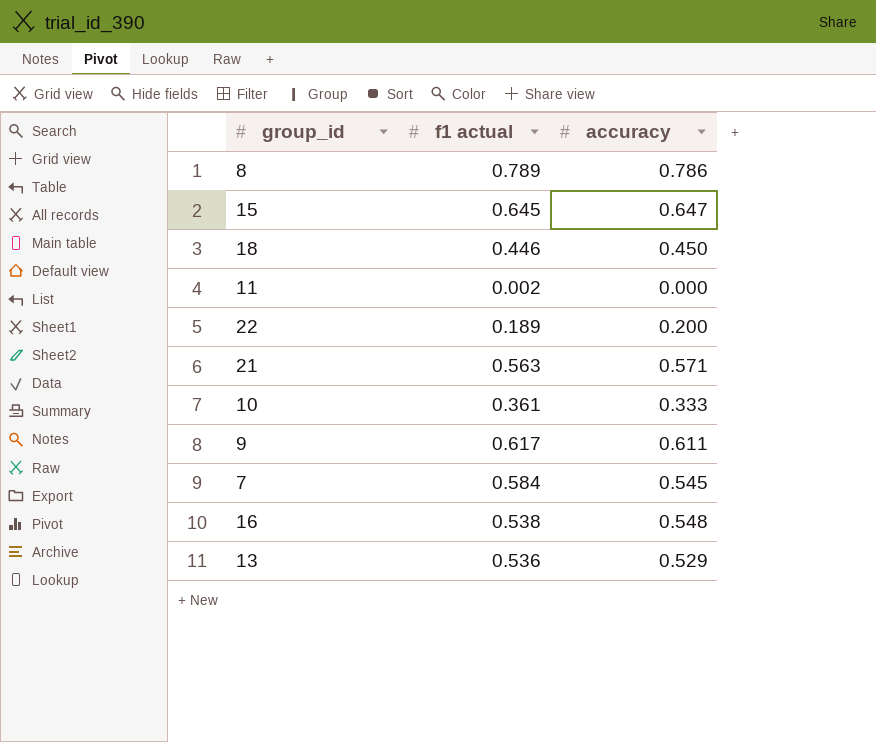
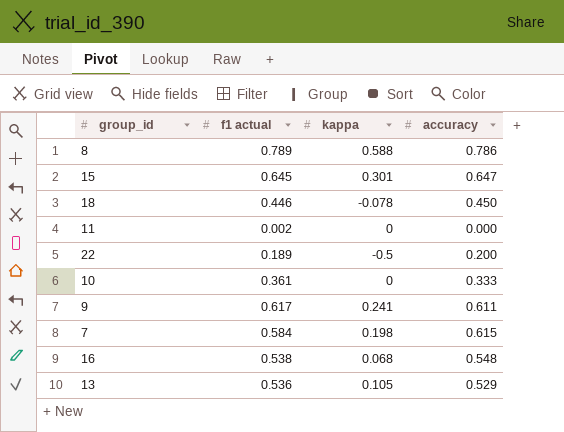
column kappa | position: none -> 3
row 21: 0.563 | 0.571 -> none
7 | accuracy: 0.545 -> 0.615

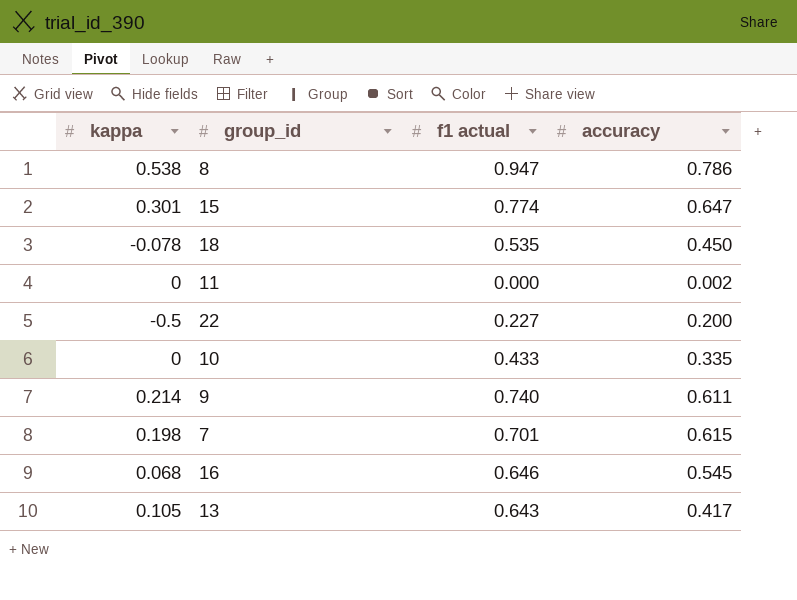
column kappa | position: 3 -> 1
8 | kappa: 0.588 -> 0.538
8 | f1 actual: 0.789 -> 0.947
15 | f1 actual: 0.645 -> 0.774
18 | f1 actual: 0.446 -> 0.535
11 | f1 actual: 0.002 -> 0.000
11 | accuracy: 0.000 -> 0.002
22 | f1 actual: 0.189 -> 0.227
10 | f1 actual: 0.361 -> 0.433
10 | accuracy: 0.333 -> 0.335
9 | kappa: 0.241 -> 0.214
9 | f1 actual: 0.617 -> 0.740
7 | f1 actual: 0.584 -> 0.701
16 | f1 actual: 0.538 -> 0.646
16 | accuracy: 0.548 -> 0.545
13 | f1 actual: 0.536 -> 0.643
13 | accuracy: 0.529 -> 0.417

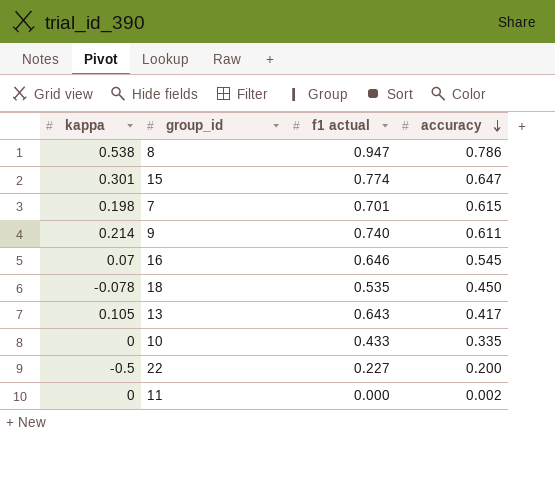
row order: none -> accuracy descending
16 | kappa: 0.068 -> 0.07

